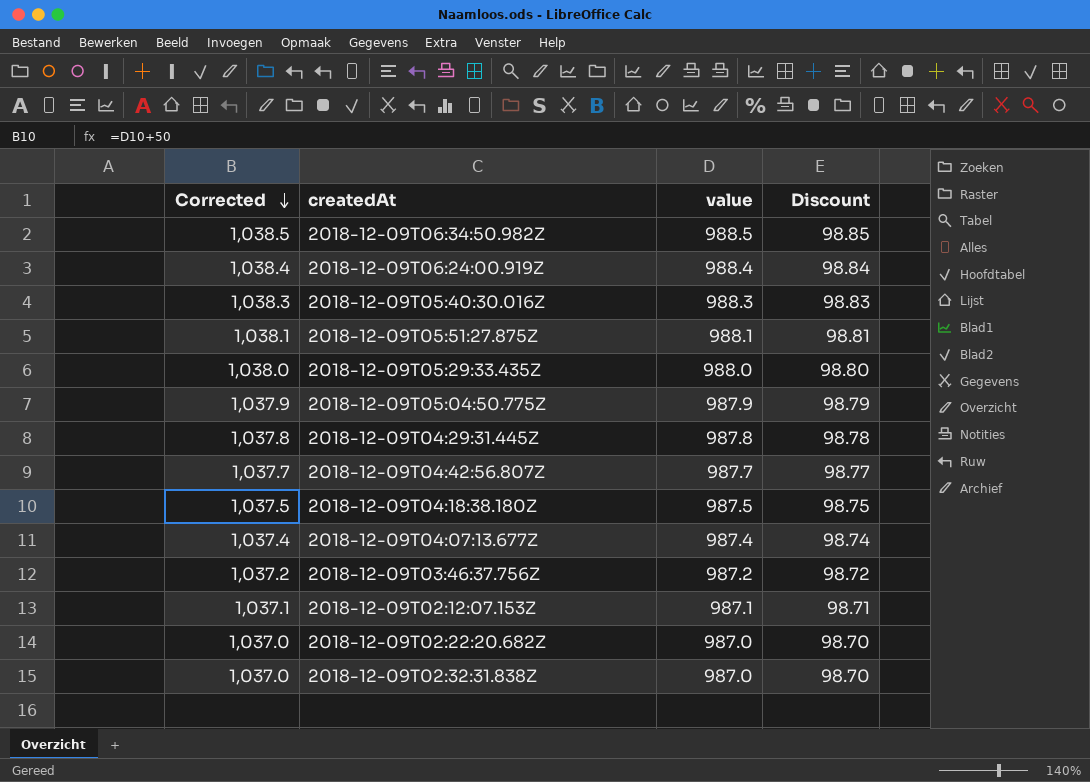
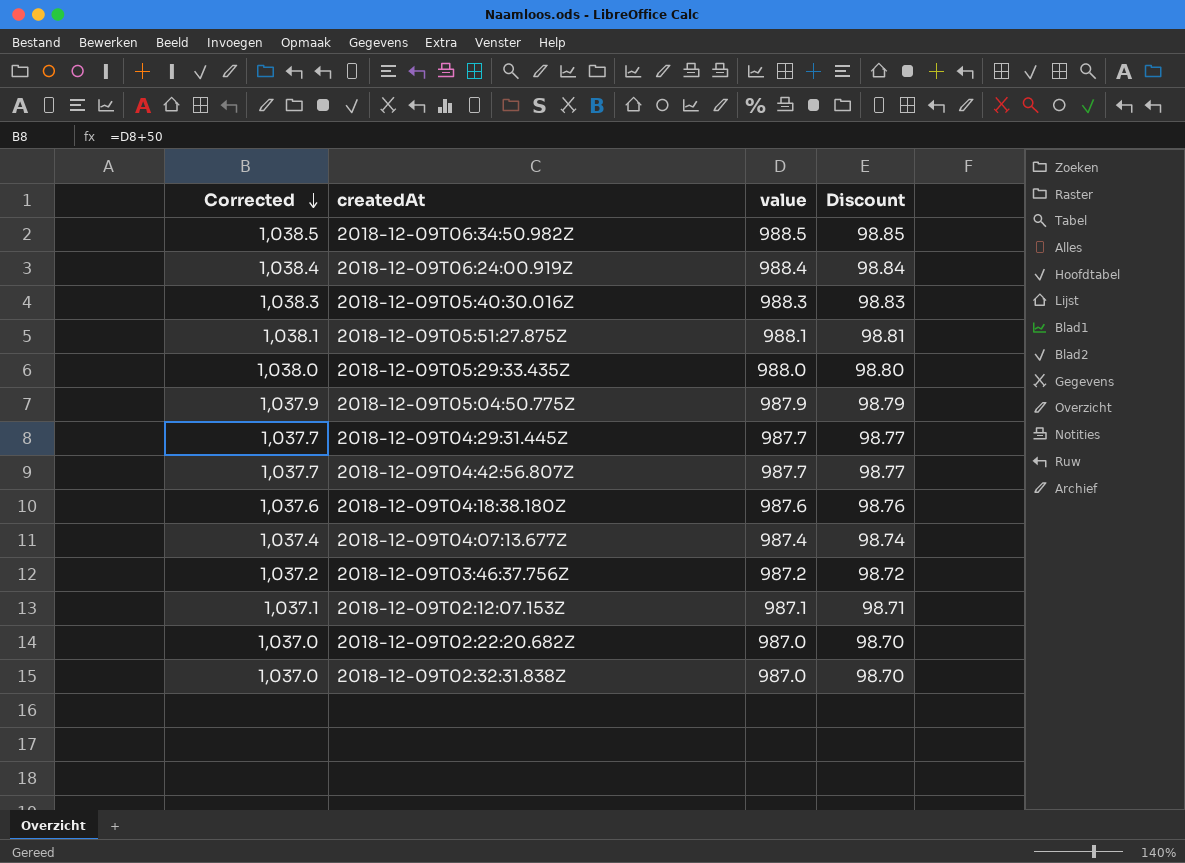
2018-12-09T04:29:31.445Z | Corrected: 1,037.8 -> 1,037.7
2018-12-09T04:29:31.445Z | value: 987.8 -> 987.7
2018-12-09T04:29:31.445Z | Discount: 98.78 -> 98.77
2018-12-09T04:18:38.180Z | Corrected: 1,037.5 -> 1,037.6
2018-12-09T04:18:38.180Z | value: 987.5 -> 987.6
2018-12-09T04:18:38.180Z | Discount: 98.75 -> 98.76

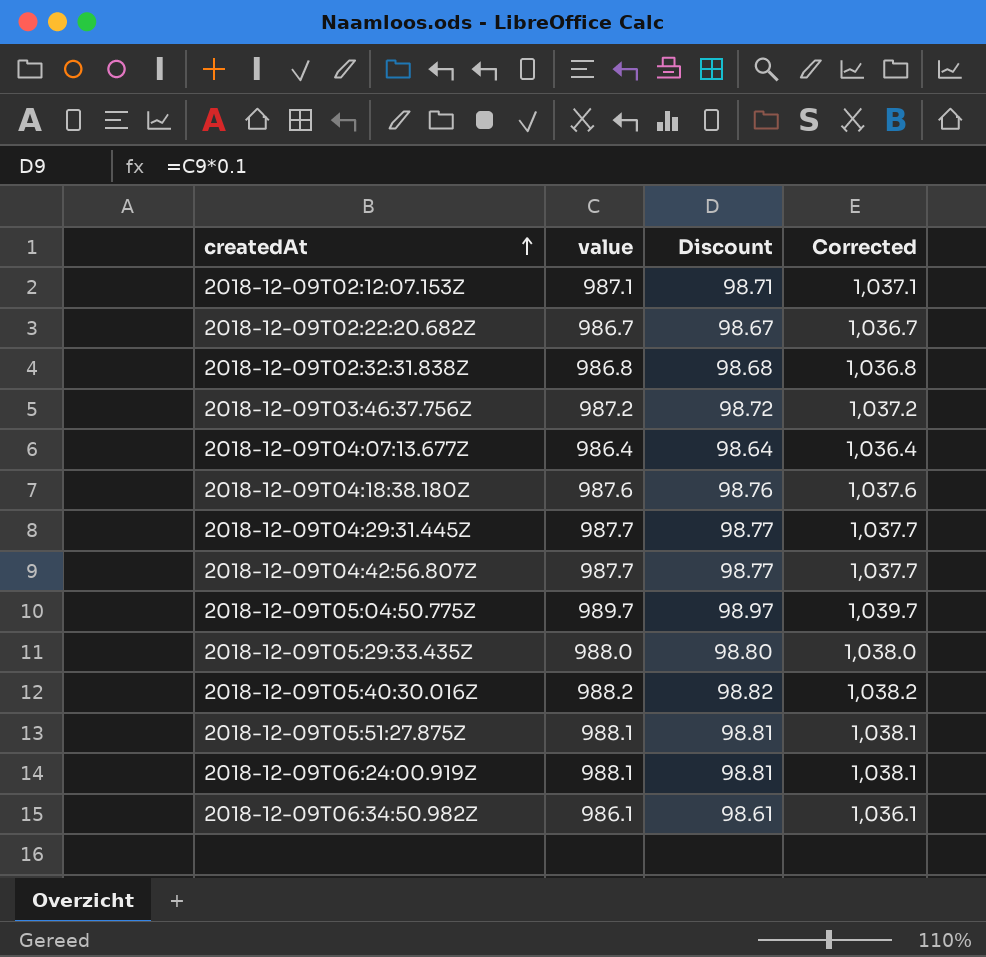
row order: Corrected descending -> createdAt ascending
column Corrected | position: 1 -> 4
2018-12-09T02:22:20.682Z | value: 987.0 -> 986.7
2018-12-09T02:22:20.682Z | Discount: 98.70 -> 98.67
2018-12-09T02:22:20.682Z | Corrected: 1,037.0 -> 1,036.7
2018-12-09T02:32:31.838Z | value: 987.0 -> 986.8
2018-12-09T02:32:31.838Z | Discount: 98.70 -> 98.68
2018-12-09T02:32:31.838Z | Corrected: 1,037.0 -> 1,036.8
2018-12-09T04:07:13.677Z | value: 987.4 -> 986.4
2018-12-09T04:07:13.677Z | Discount: 98.74 -> 98.64
2018-12-09T04:07:13.677Z | Corrected: 1,037.4 -> 1,036.4
2018-12-09T05:04:50.775Z | value: 987.9 -> 989.7
2018-12-09T05:04:50.775Z | Discount: 98.79 -> 98.97
2018-12-09T05:04:50.775Z | Corrected: 1,037.9 -> 1,039.7
2018-12-09T05:40:30.016Z | value: 988.3 -> 988.2
2018-12-09T05:40:30.016Z | Discount: 98.83 -> 98.82
2018-12-09T05:40:30.016Z | Corrected: 1,038.3 -> 1,038.2
2018-12-09T06:24:00.919Z | value: 988.4 -> 988.1
2018-12-09T06:24:00.919Z | Discount: 98.84 -> 98.81
2018-12-09T06:24:00.919Z | Corrected: 1,038.4 -> 1,038.1
2018-12-09T06:34:50.982Z | value: 988.5 -> 986.1
2018-12-09T06:34:50.982Z | Discount: 98.85 -> 98.61
2018-12-09T06:34:50.982Z | Corrected: 1,038.5 -> 1,036.1

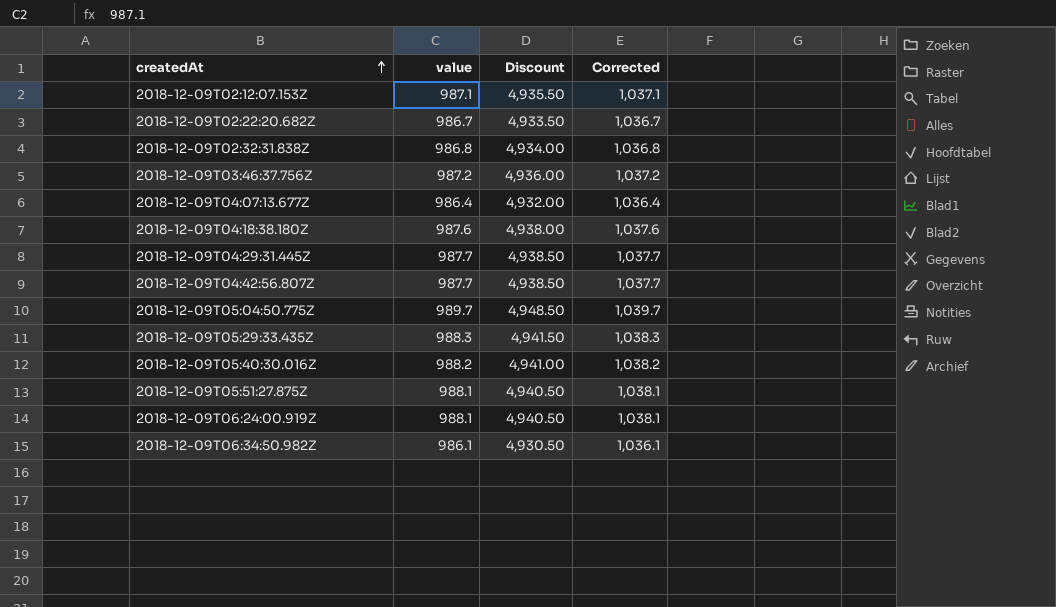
column Discount | formula: [value] * 0.1 -> [value] * 5
2018-12-09T05:29:33.435Z | value: 988.0 -> 988.3
2018-12-09T05:29:33.435Z | Corrected: 1,038.0 -> 1,038.3

